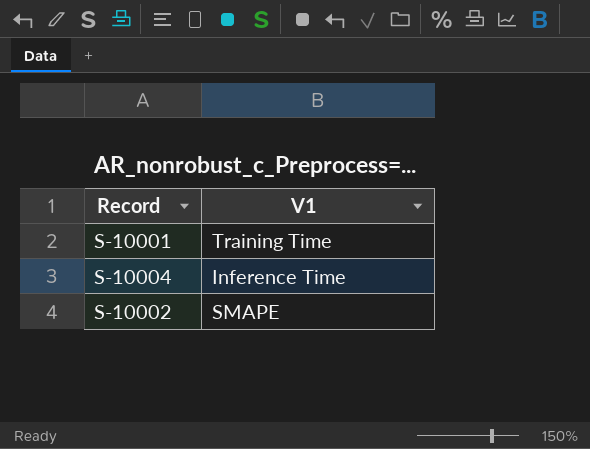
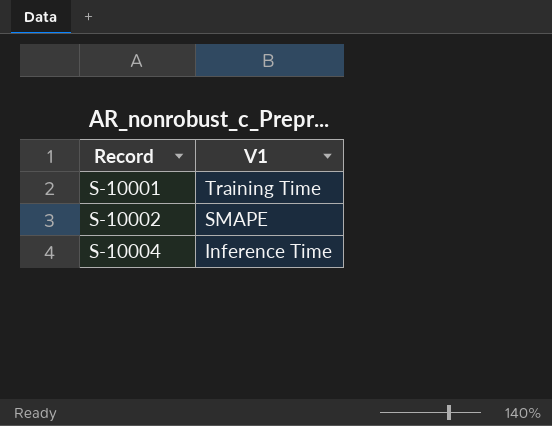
row order: none -> Record ascending

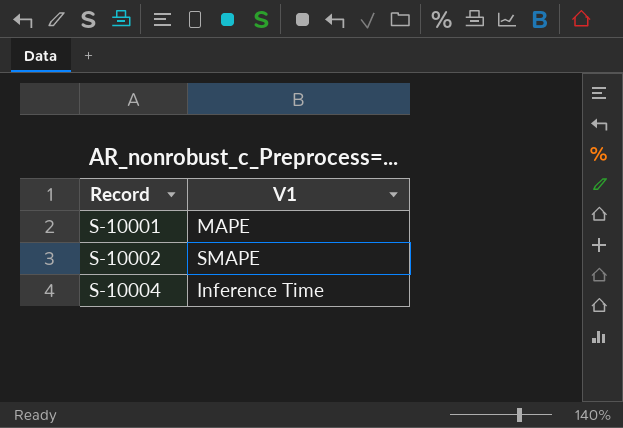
S-10001 | V1: Training Time -> MAPE

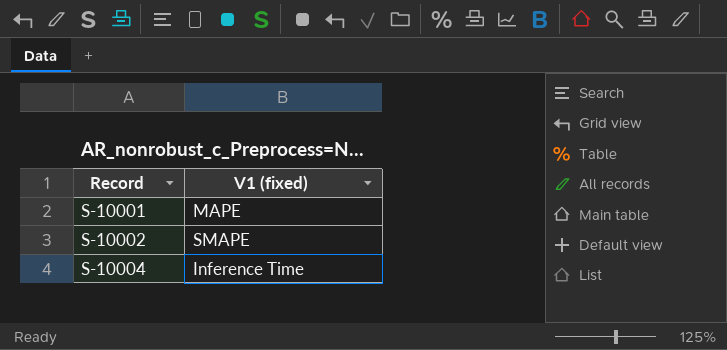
column name: V1 -> V1 (fixed)

